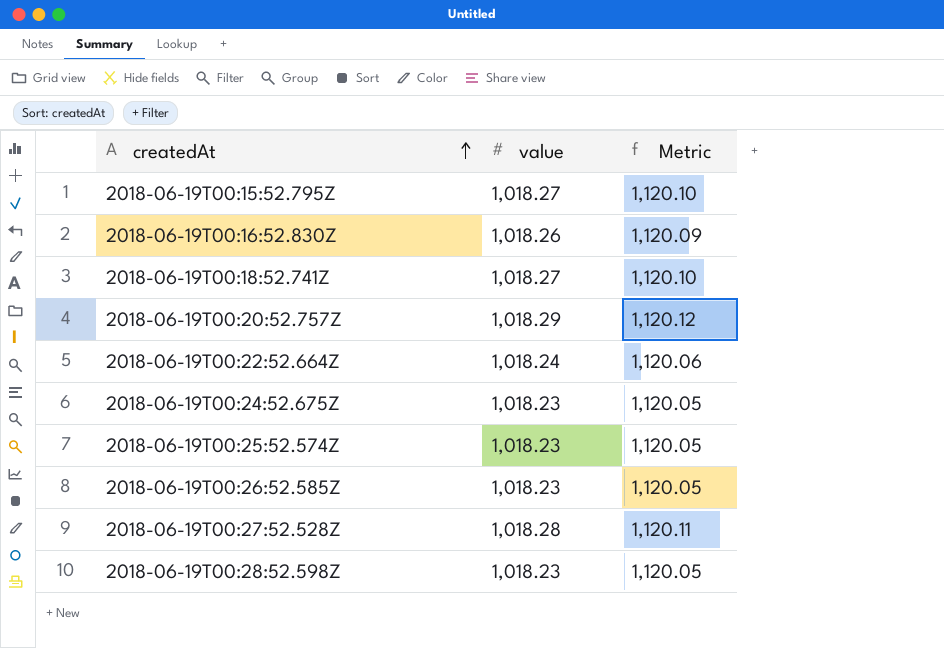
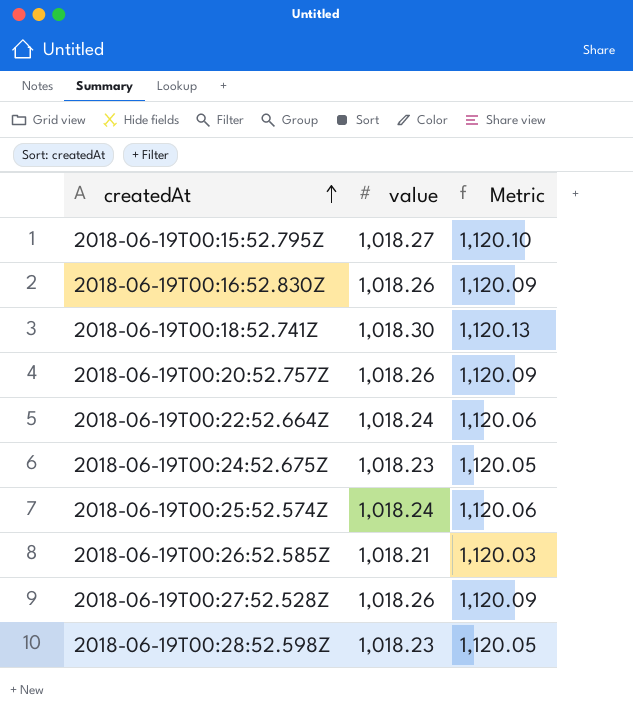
2018-06-19T00:18:52.741Z | value: 1,018.27 -> 1,018.30
2018-06-19T00:18:52.741Z | Metric: 1,120.10 -> 1,120.13
2018-06-19T00:20:52.757Z | value: 1,018.29 -> 1,018.26
2018-06-19T00:20:52.757Z | Metric: 1,120.12 -> 1,120.09
2018-06-19T00:25:52.574Z | value: 1,018.23 -> 1,018.24
2018-06-19T00:25:52.574Z | Metric: 1,120.05 -> 1,120.06
2018-06-19T00:26:52.585Z | value: 1,018.23 -> 1,018.21
2018-06-19T00:26:52.585Z | Metric: 1,120.05 -> 1,120.03
2018-06-19T00:27:52.528Z | value: 1,018.28 -> 1,018.26
2018-06-19T00:27:52.528Z | Metric: 1,120.11 -> 1,120.09

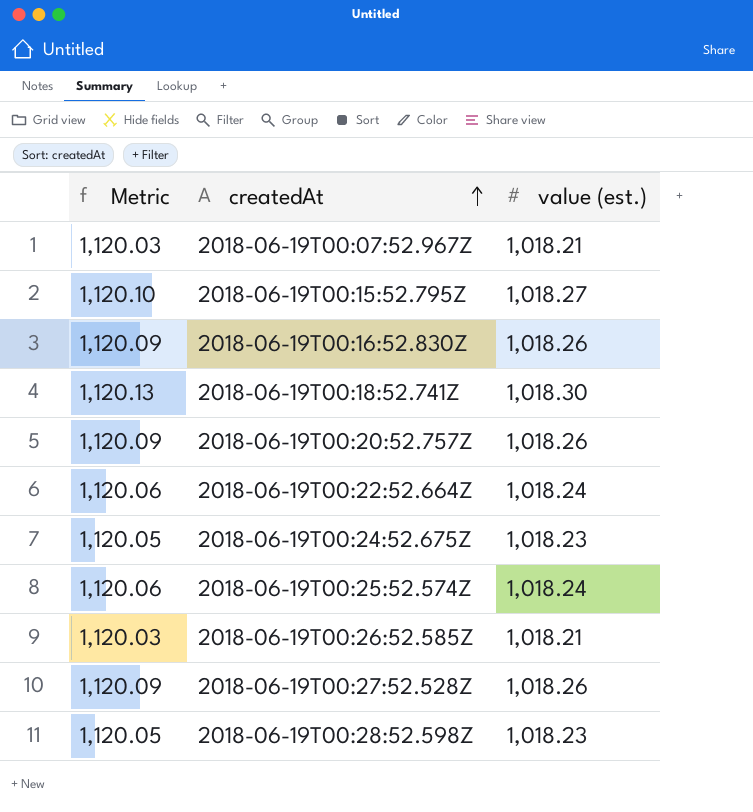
column Metric | position: 3 -> 1
column name: value -> value (est.)
row 2018-06-19T00:07:52.967Z: none -> 1,120.03 | 1,018.21

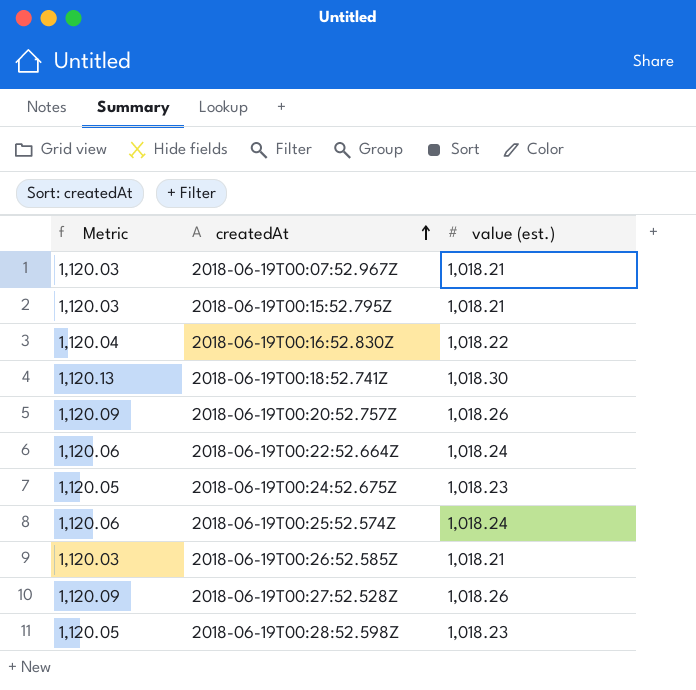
2018-06-19T00:15:52.795Z | Metric: 1,120.10 -> 1,120.03
2018-06-19T00:15:52.795Z | value (est.): 1,018.27 -> 1,018.21
2018-06-19T00:16:52.830Z | Metric: 1,120.09 -> 1,120.04
2018-06-19T00:16:52.830Z | value (est.): 1,018.26 -> 1,018.22

